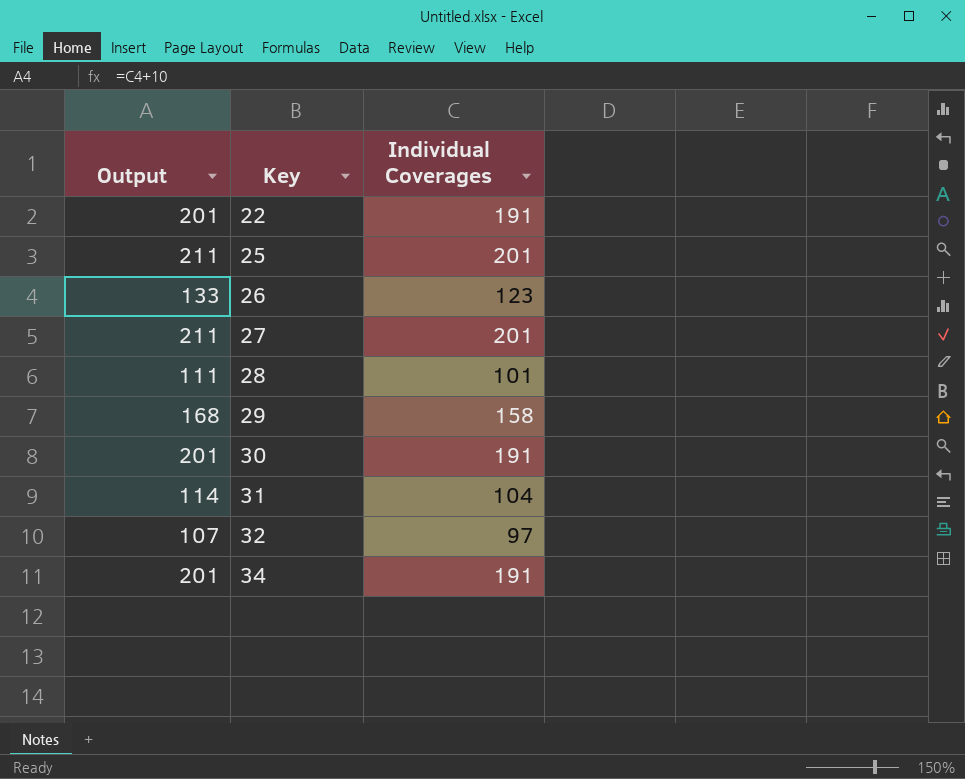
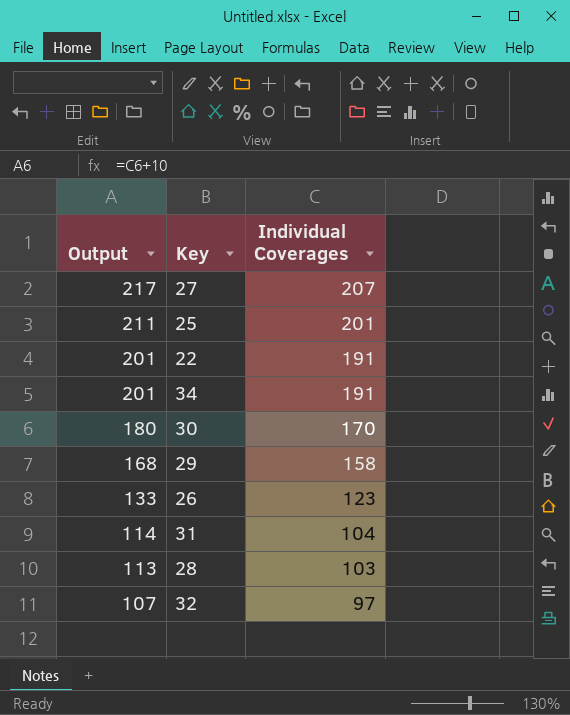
row order: Key ascending -> Output descending
27 | Output: 211 -> 217
27 | Individual Coverages: 201 -> 207
30 | Output: 201 -> 180
30 | Individual Coverages: 191 -> 170
28 | Output: 111 -> 113
28 | Individual Coverages: 101 -> 103

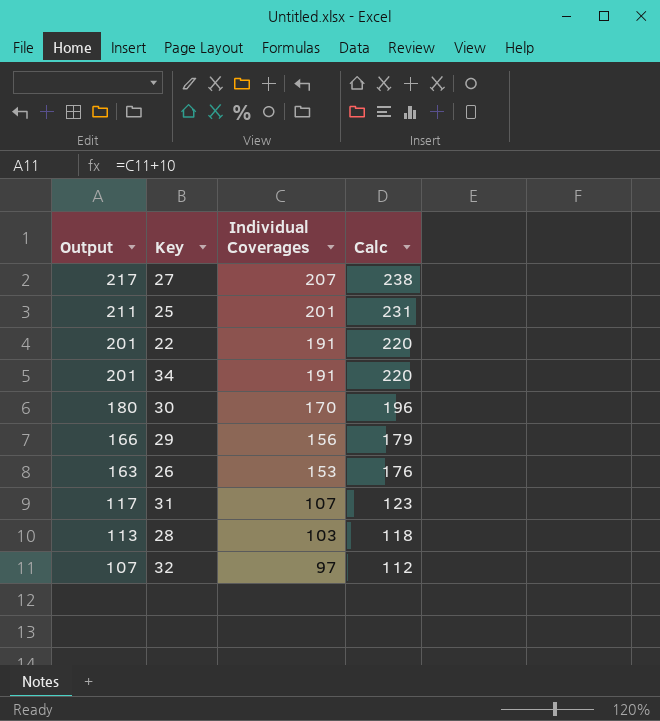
column Calc | formula: none -> [Individual Coverages] * 1.15
29 | Output: 168 -> 166
29 | Individual Coverages: 158 -> 156
26 | Output: 133 -> 163
26 | Individual Coverages: 123 -> 153
31 | Output: 114 -> 117
31 | Individual Coverages: 104 -> 107

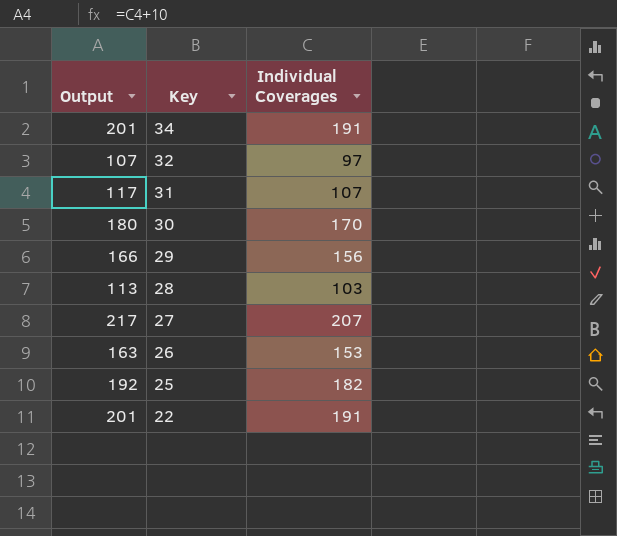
row order: Output descending -> Key descending
column Calc | formula: [Individual Coverages] * 1.15 -> none
25 | Output: 211 -> 192
25 | Individual Coverages: 201 -> 182

